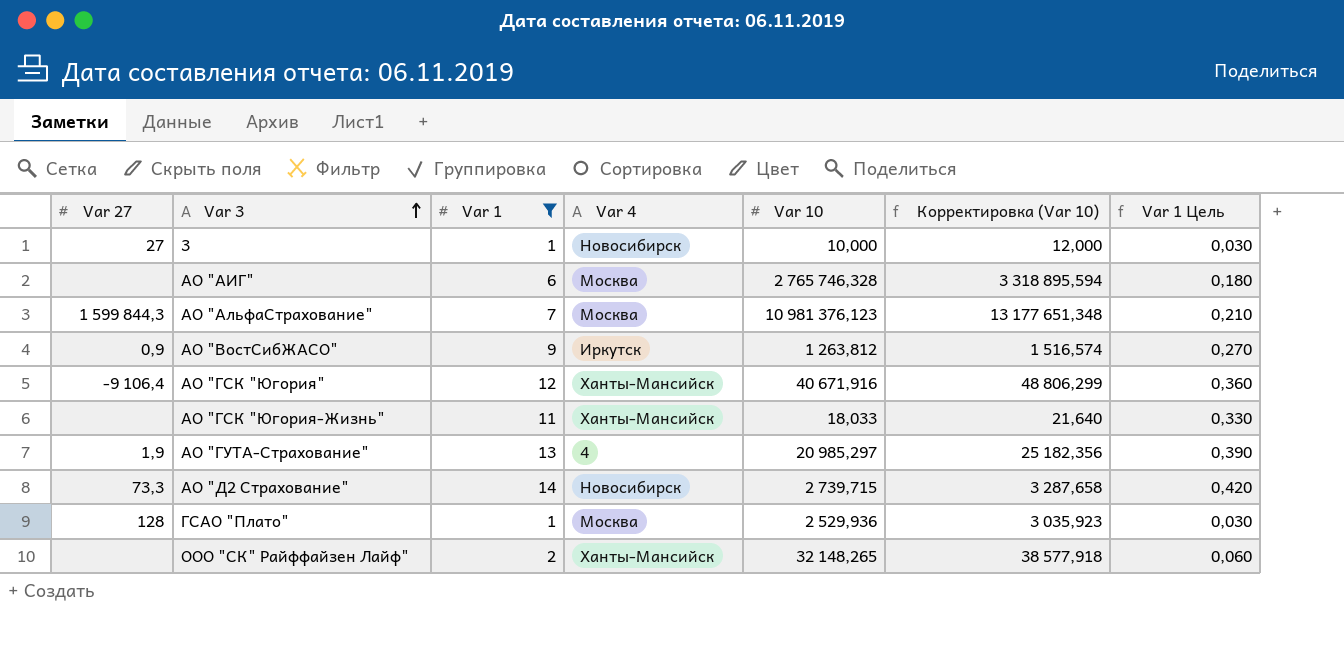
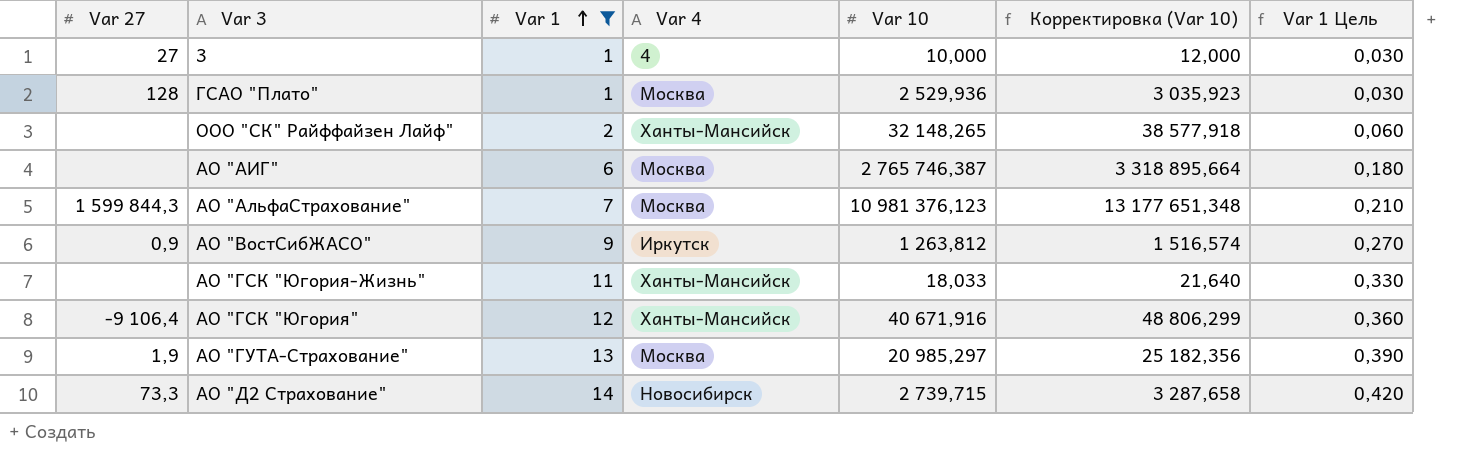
row order: Var 3 ascending -> Var 1 ascending
3 | Var 4: Новосибирск -> 4
АО "АИГ" | Var 10: 2 765 746,328 -> 2 765 746,387
АО "АИГ" | Корректировка (Var 10): 3 318 895,594 -> 3 318 895,664
АО "ГУТА-Страхование" | Var 4: 4 -> Москва

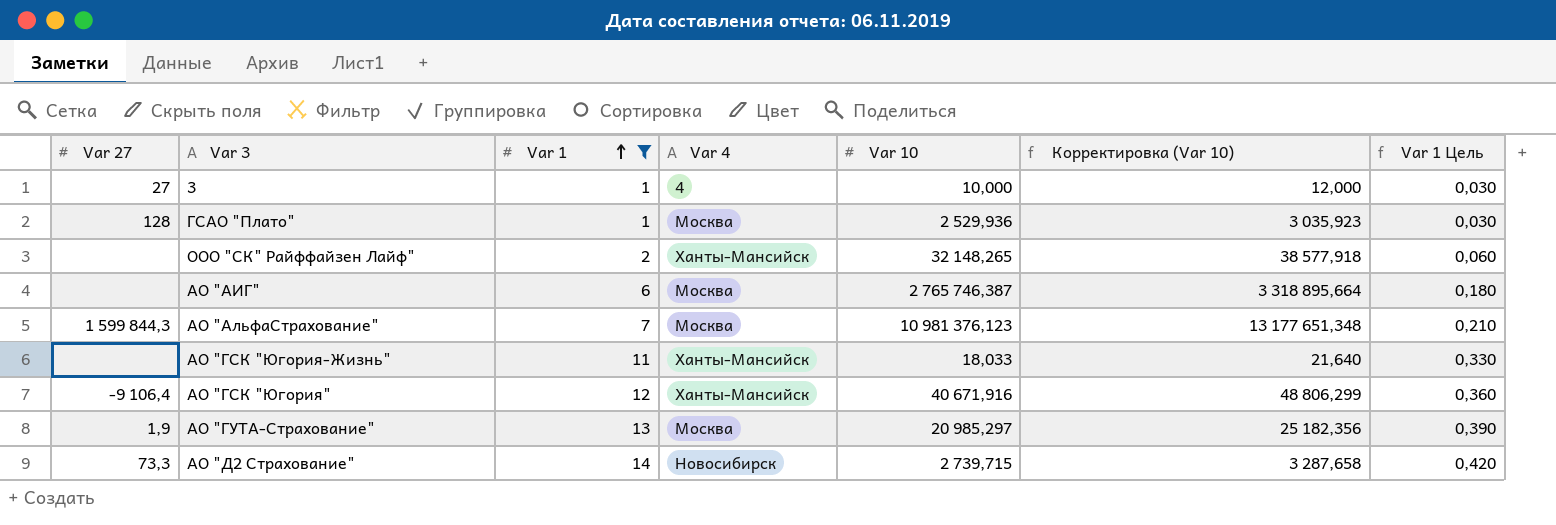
row АО "ВостСибЖАСО": 0,9 | 9 | Иркутск | 1 263,812 | 1 516,574 | 0,270 -> none

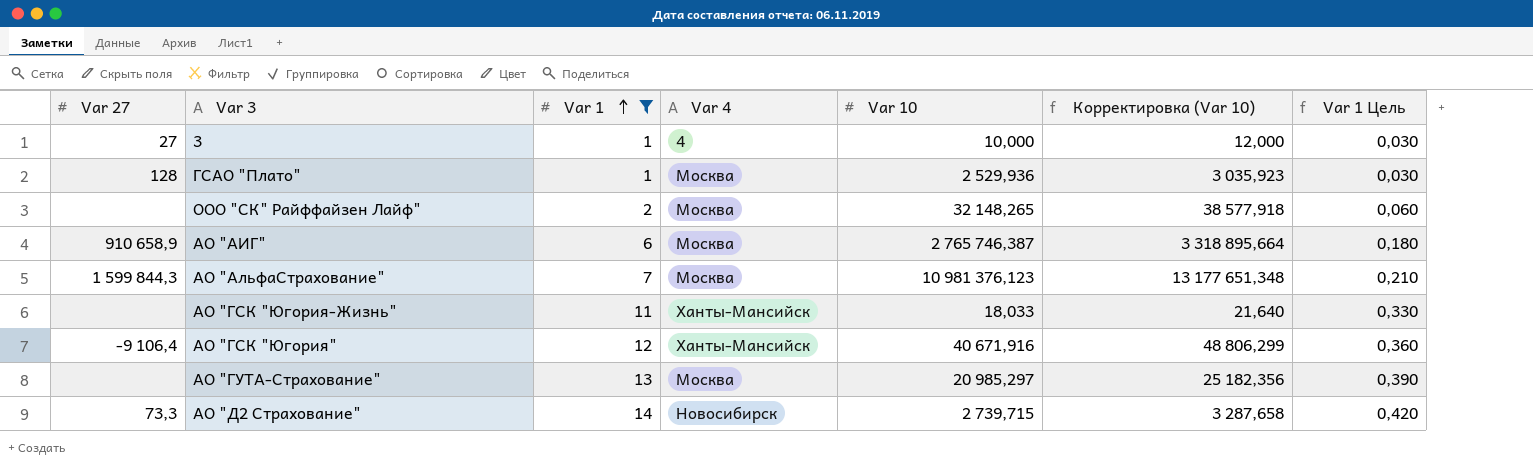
ООО "СК" Райффайзен Лайф" | Var 4: Ханты-Мансийск -> Москва
АО "АИГ" | Var 27: none -> 910 658,9
АО "ГУТА-Страхование" | Var 27: 1,9 -> none

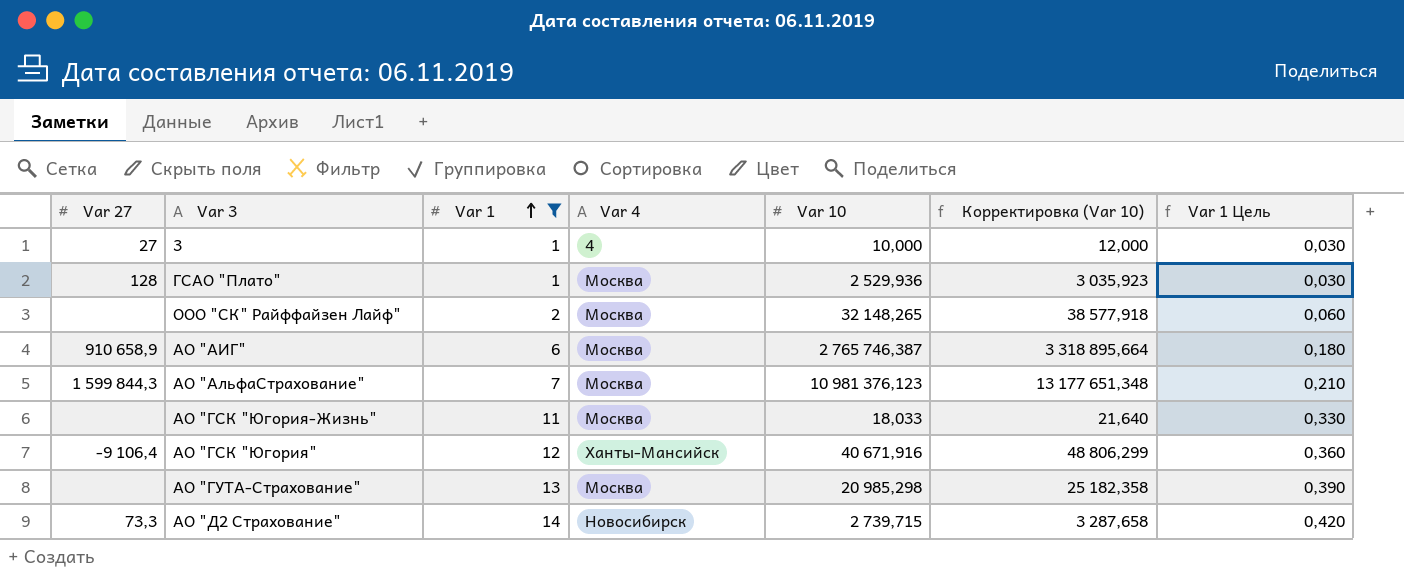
АО "ГСК "Югория-Жизнь" | Var 4: Ханты-Мансийск -> Москва
АО "ГУТА-Страхование" | Var 10: 20 985,297 -> 20 985,298
АО "ГУТА-Страхование" | Корректировка (Var 10): 25 182,356 -> 25 182,358

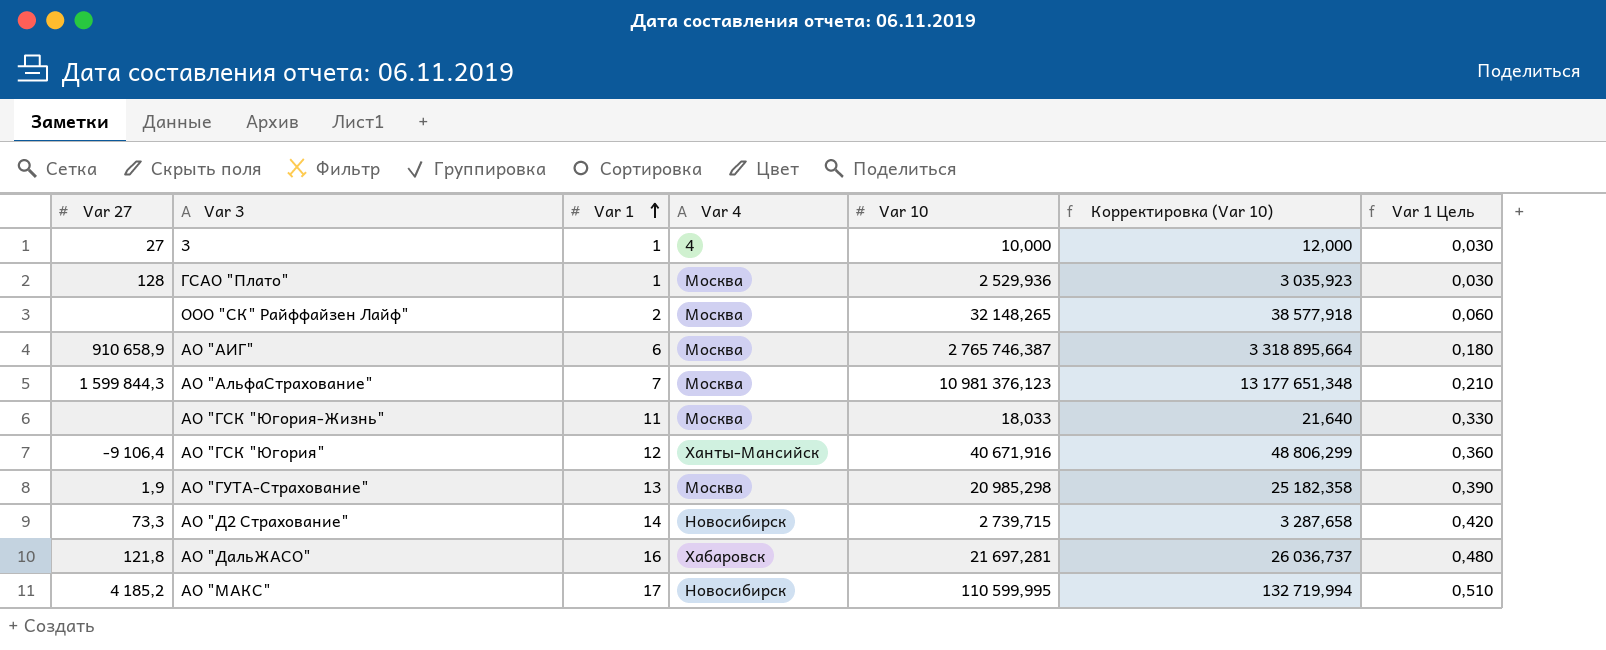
filter: Var 1 <= 14 -> none
АО "ГУТА-Страхование" | Var 27: none -> 1,9

